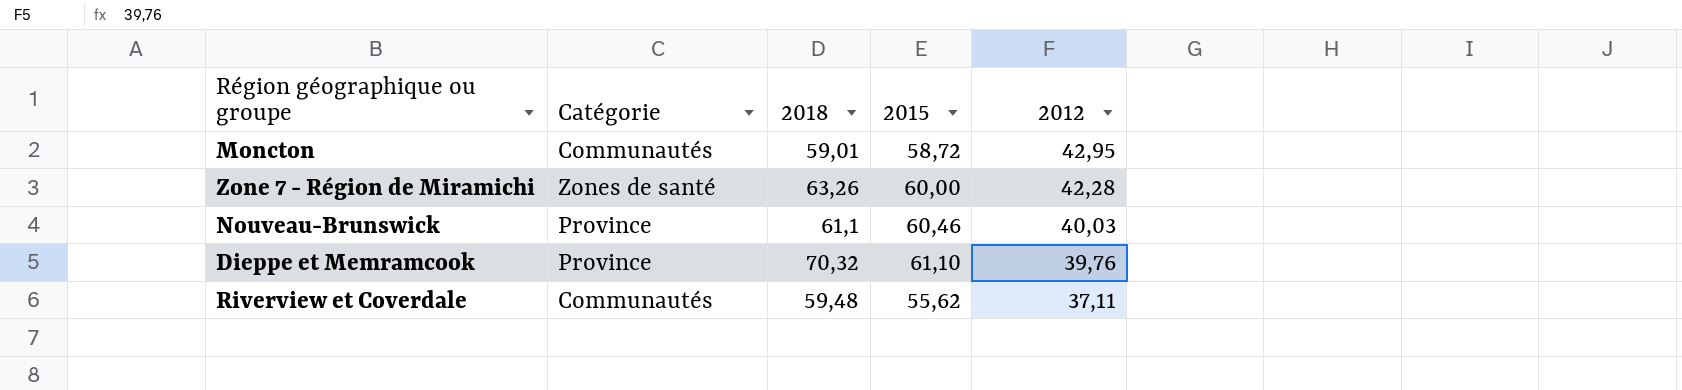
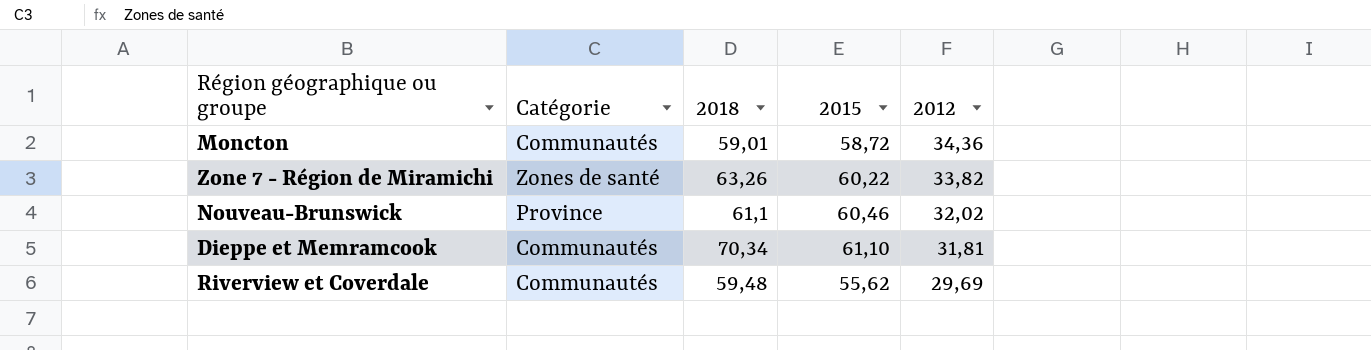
Moncton | 2012: 42,95 -> 34,36
Zone 7 - Région de Miramichi | 2015: 60,00 -> 60,22
Zone 7 - Région de Miramichi | 2012: 42,28 -> 33,82
Nouveau-Brunswick | 2012: 40,03 -> 32,02
Dieppe et Memramcook | Catégorie: Province -> Communautés
Dieppe et Memramcook | 2018: 70,32 -> 70,34
Dieppe et Memramcook | 2012: 39,76 -> 31,81
Riverview et Coverdale | 2012: 37,11 -> 29,69

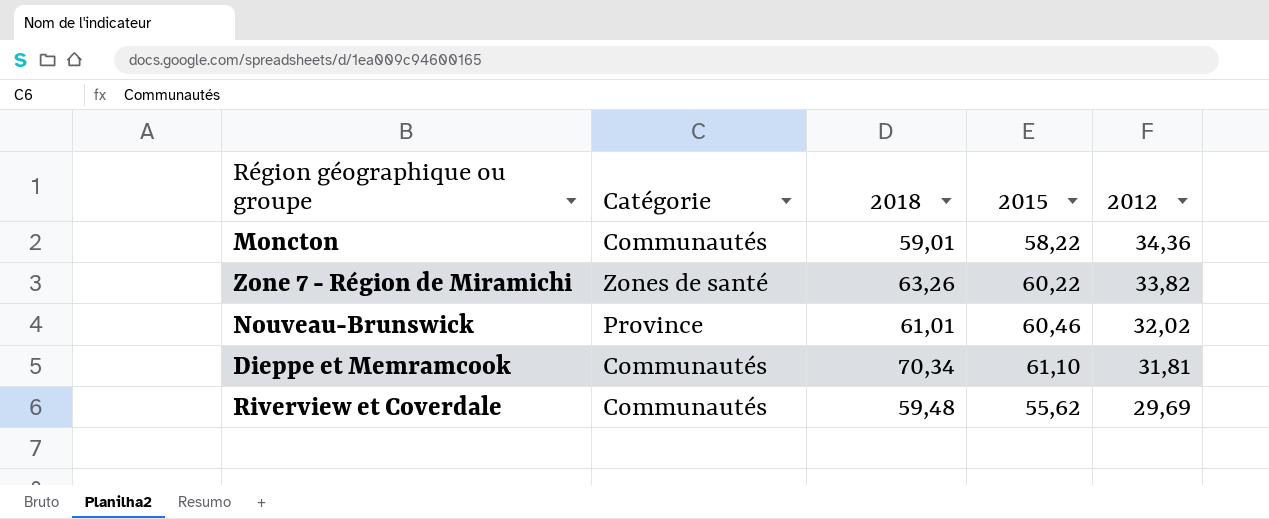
Moncton | 2015: 58,72 -> 58,22
Nouveau-Brunswick | 2018: 61,1 -> 61,01

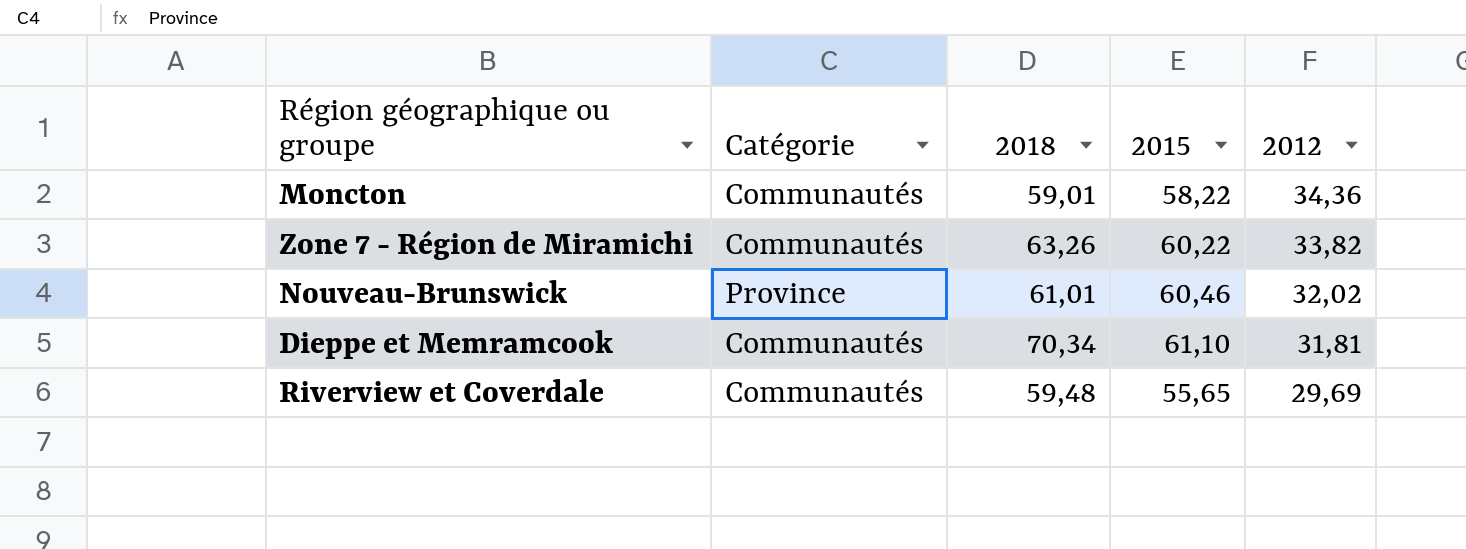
Zone 7 - Région de Miramichi | Catégorie: Zones de santé -> Communautés
Riverview et Coverdale | 2015: 55,62 -> 55,65

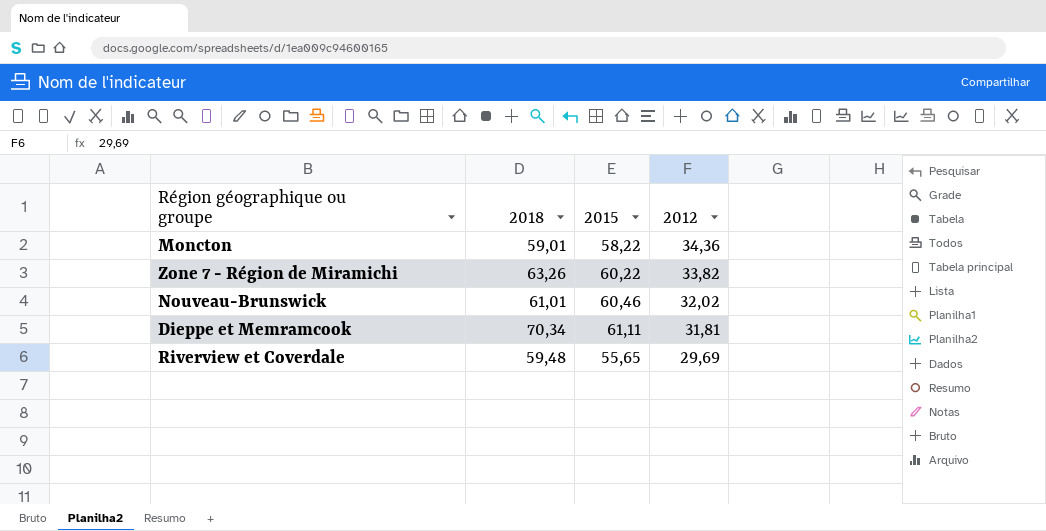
column Catégorie | position: 2 -> none
Dieppe et Memramcook | 2015: 61,10 -> 61,11

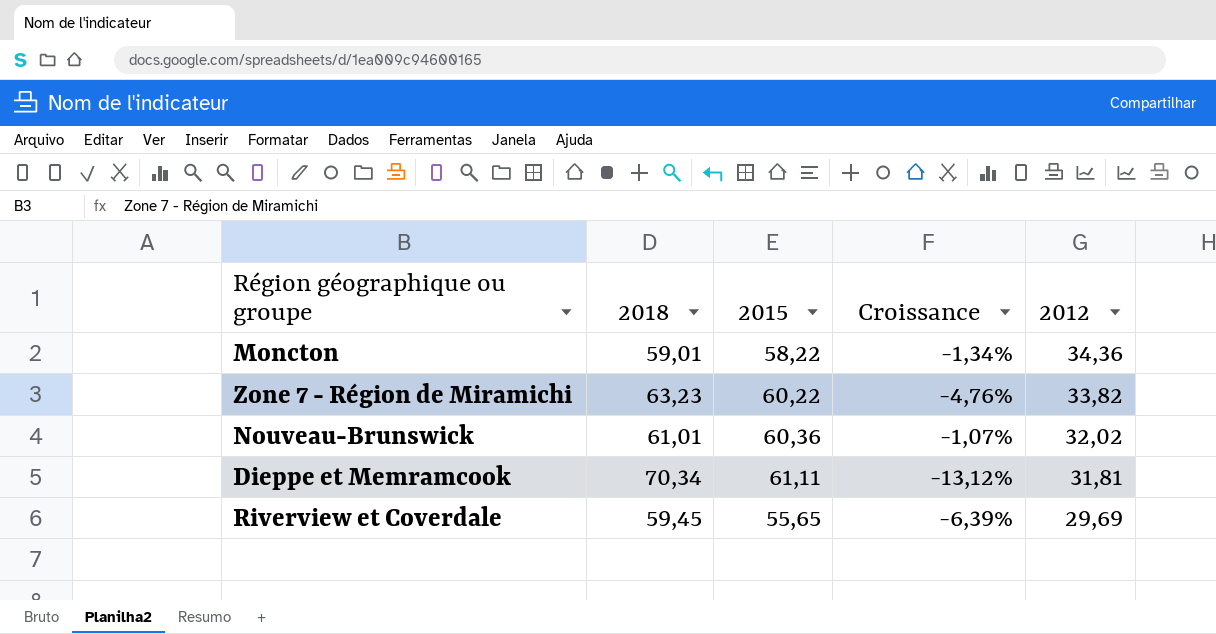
column Croissance | formula: none -> ([2015] - [2018]) / [2018]
Zone 7 - Région de Miramichi | 2018: 63,26 -> 63,23
Nouveau-Brunswick | 2015: 60,46 -> 60,36
Riverview et Coverdale | 2018: 59,48 -> 59,45

